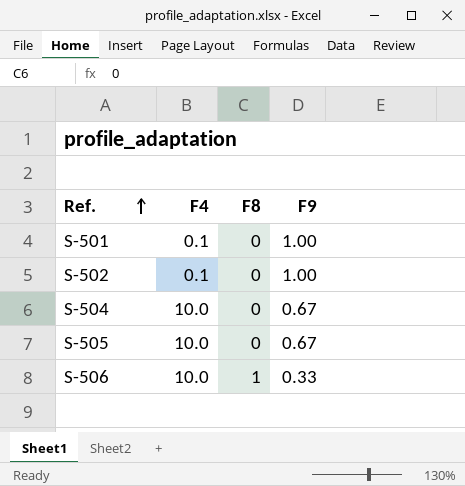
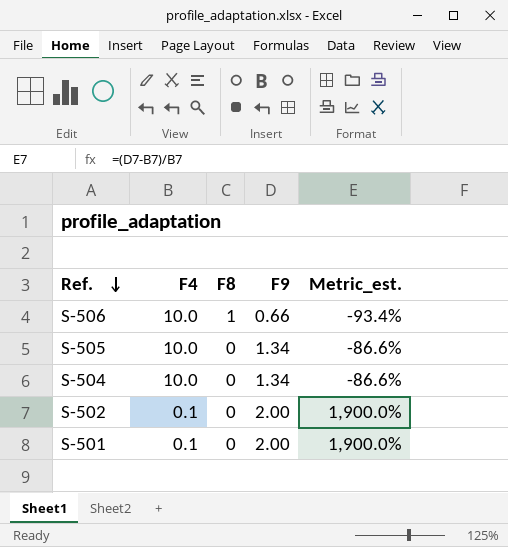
row order: Ref. ascending -> Ref. descending
column Metric_est. | formula: none -> ([F9] - [F4]) / [F4]
S-506 | F9: 0.33 -> 0.66
S-505 | F9: 0.67 -> 1.34
S-504 | F9: 0.67 -> 1.34
S-502 | F9: 1.00 -> 2.00
S-501 | F9: 1.00 -> 2.00

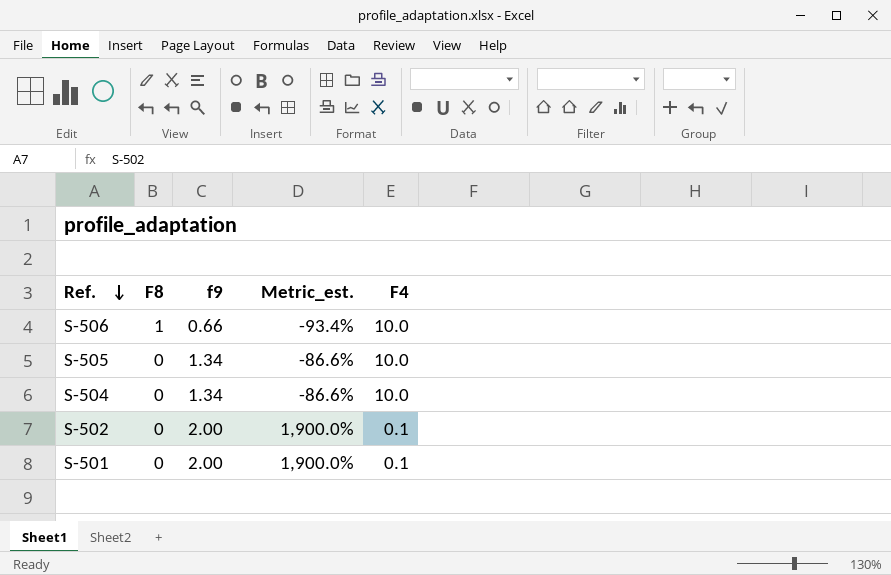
column name: F9 -> f9
column F4 | position: 2 -> 5

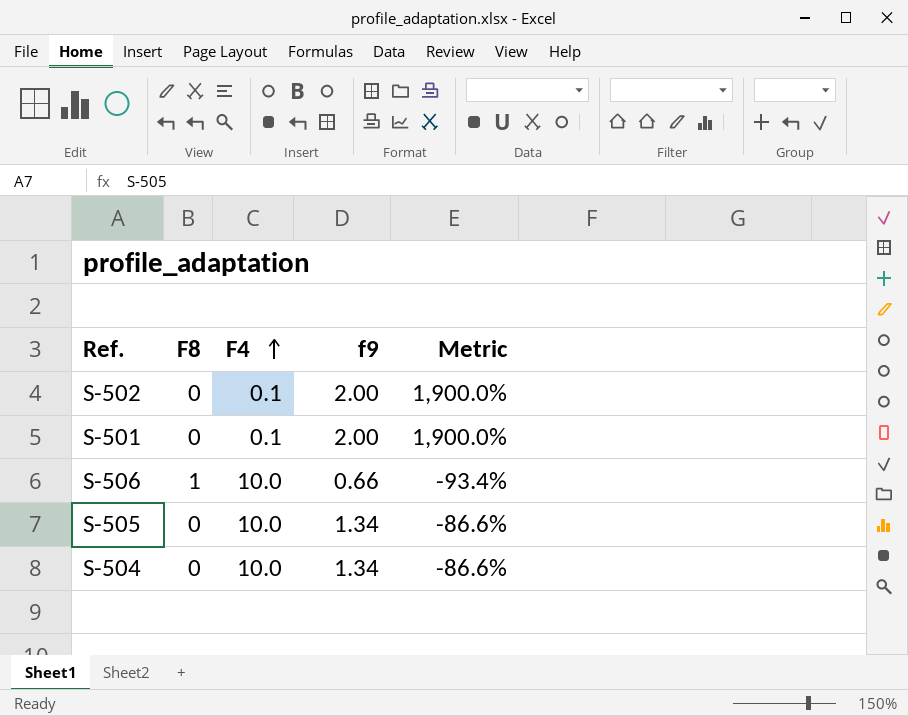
row order: Ref. descending -> F4 ascending
column F4 | position: 5 -> 3
column name: Metric_est. -> Metric

